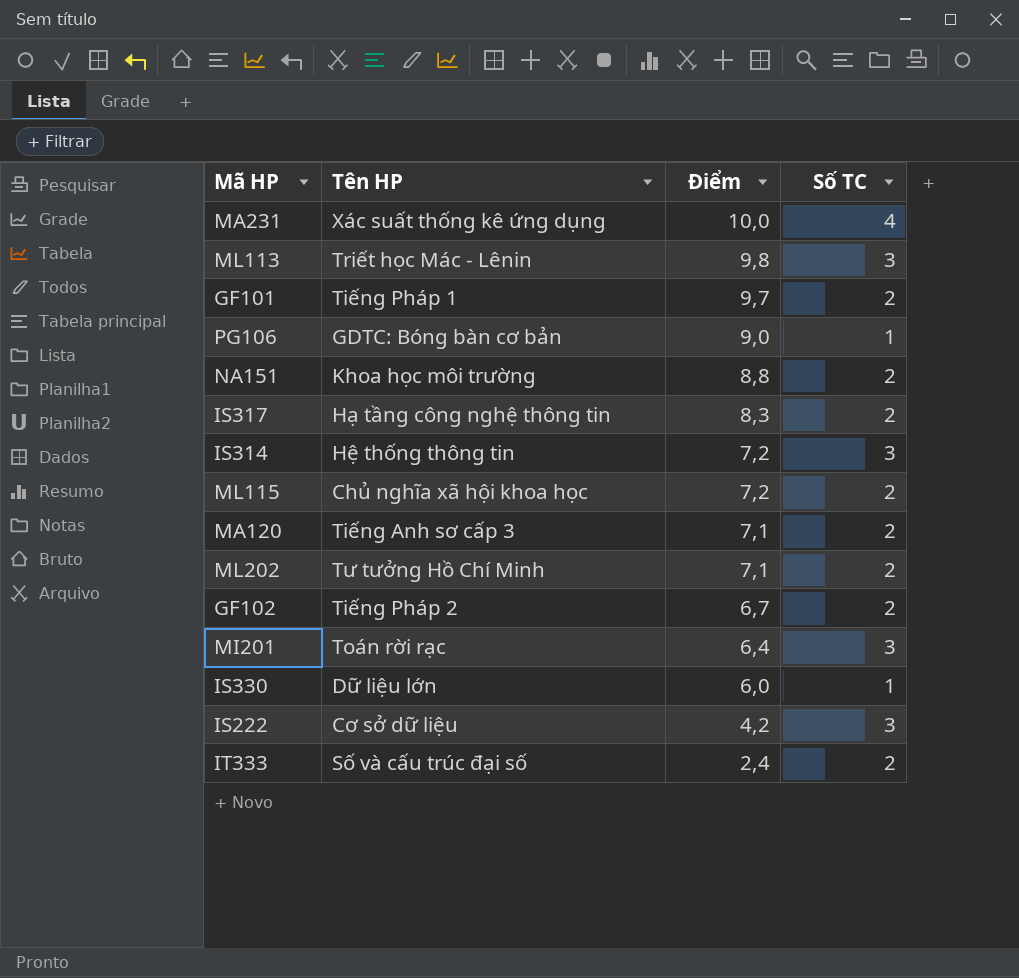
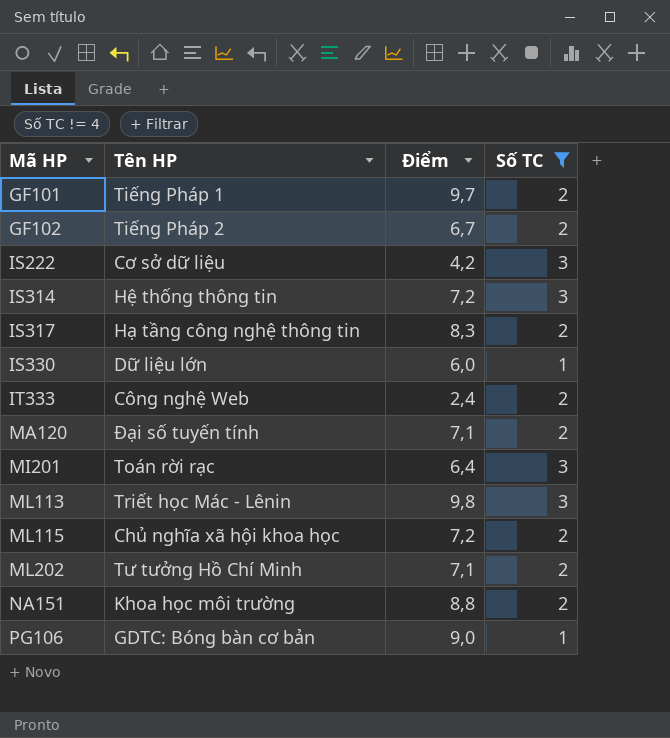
filter: none -> Số TC != 4
row order: Điểm descending -> Mã HP ascending
IT333 | Tên HP: Số và cấu trúc đại số -> Công nghệ Web
MA120 | Tên HP: Tiếng Anh sơ cấp 3 -> Đại số tuyến tính

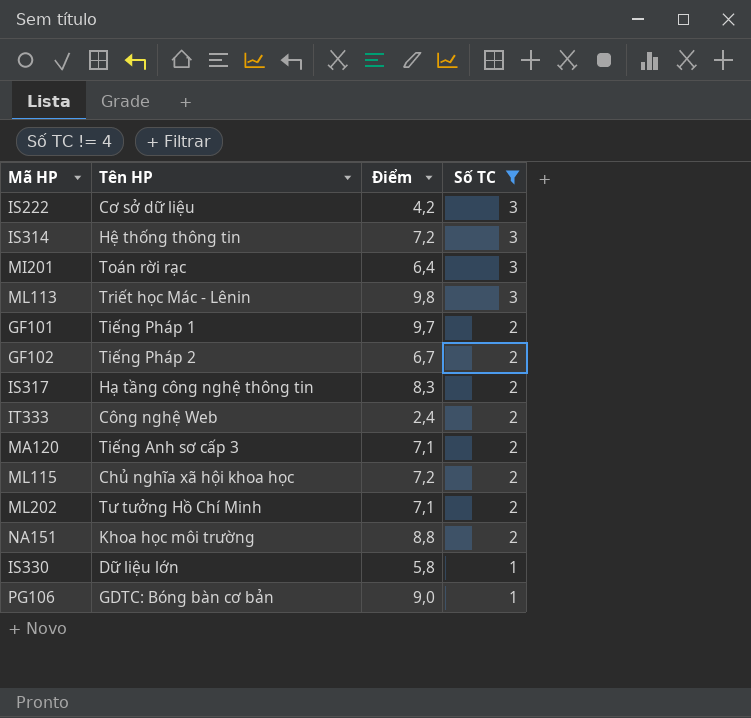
row order: Mã HP ascending -> Số TC descending
MA120 | Tên HP: Đại số tuyến tính -> Tiếng Anh sơ cấp 3
IS330 | Điểm: 6,0 -> 5,8

